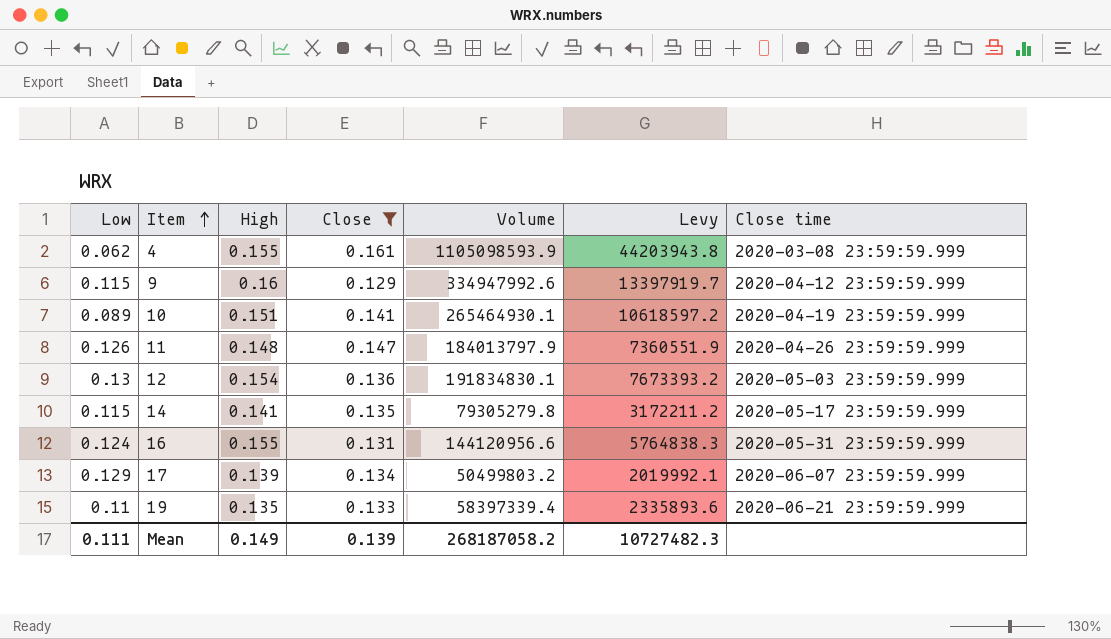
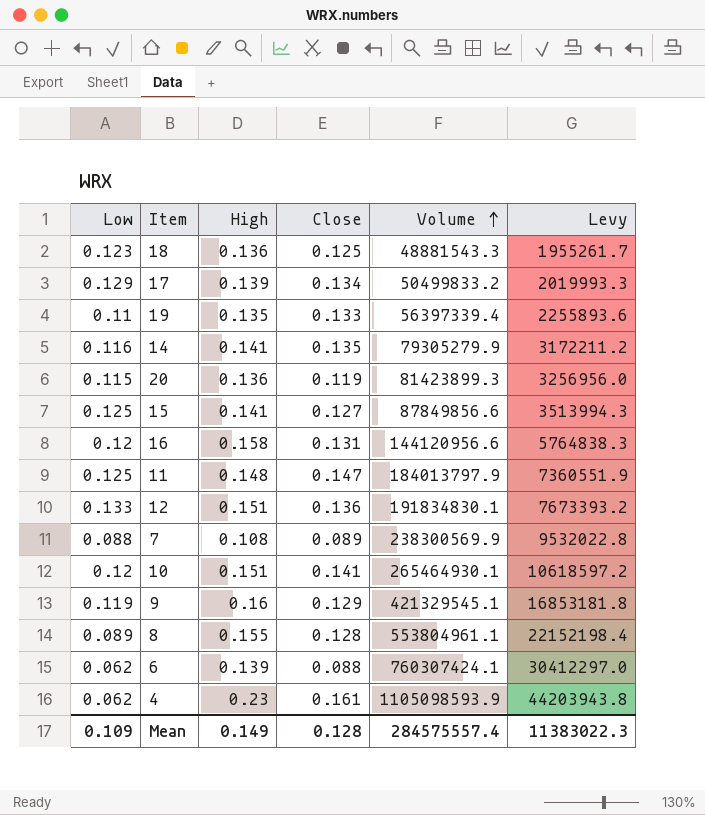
filter: Close >= 0.129 -> none
row order: Item ascending -> Volume ascending
column Close time | position: 7 -> none
17 | Volume: 50499803.2 -> 50499833.2
17 | Levy: 2019992.1 -> 2019993.3
19 | Volume: 58397339.4 -> 56397339.4
19 | Levy: 2335893.6 -> 2255893.6
14 | Low: 0.115 -> 0.116
14 | Volume: 79305279.8 -> 79305279.9
16 | Low: 0.124 -> 0.12
16 | High: 0.155 -> 0.158
11 | Low: 0.126 -> 0.125
12 | Low: 0.13 -> 0.133
12 | High: 0.154 -> 0.151
10 | Low: 0.089 -> 0.12
9 | Low: 0.115 -> 0.119
9 | Volume: 334947992.6 -> 421329545.1
9 | Levy: 13397919.7 -> 16853181.8
4 | High: 0.155 -> 0.23
Mean | Low: 0.111 -> 0.109
Mean | Close: 0.139 -> 0.128
Mean | Volume: 268187058.2 -> 284575557.4
Mean | Levy: 10727482.3 -> 11383022.3

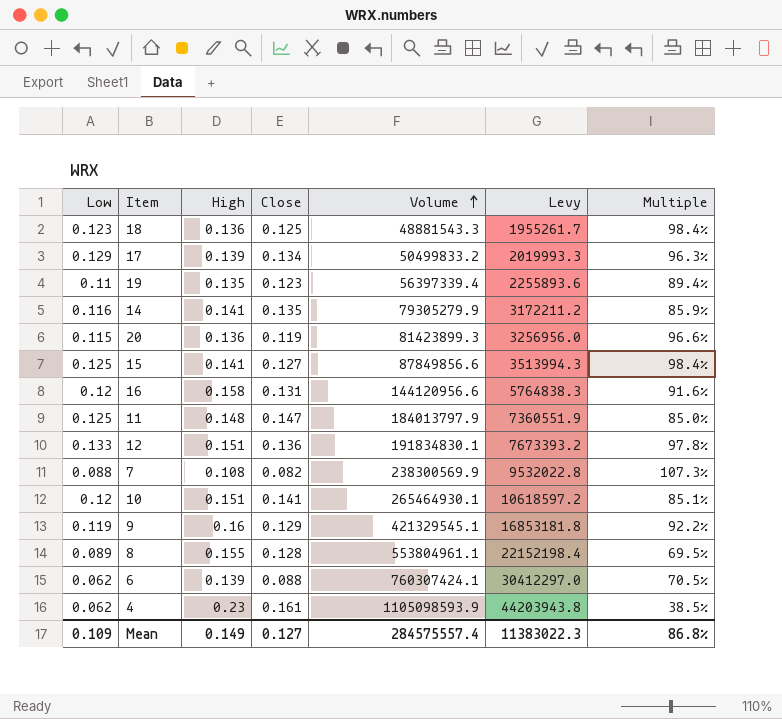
column Multiple | formula: none -> [Low] / [Close]
19 | Close: 0.133 -> 0.123
7 | Close: 0.089 -> 0.082
Mean | Close: 0.128 -> 0.127

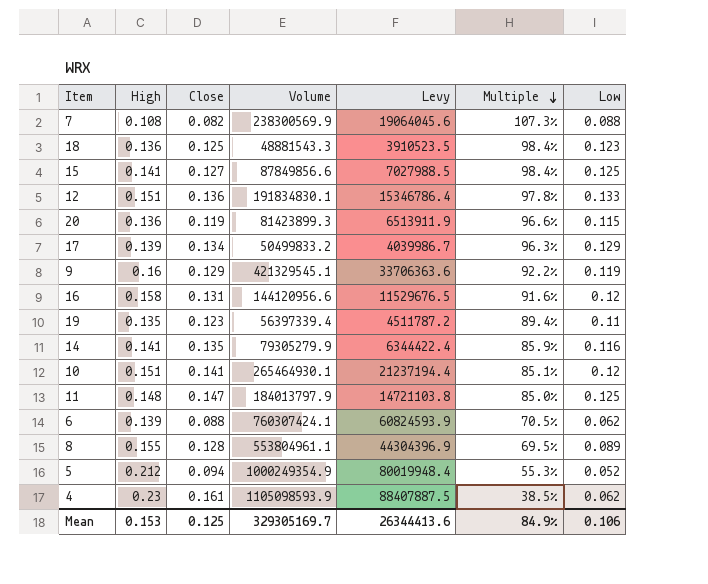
row order: Volume ascending -> Multiple descending
column Levy | formula: [Volume] * 0.04 -> [Volume] * 0.08
column Low | position: 1 -> 7
row 5: none -> 0.212 | 0.094 | 1000249354.9 | 80019948.4 | 55.3% | 0.052
Mean | High: 0.149 -> 0.153
Mean | Close: 0.127 -> 0.125
Mean | Volume: 284575557.4 -> 329305169.7
Mean | Levy: 11383022.3 -> 26344413.6
Mean | Multiple: 86.8% -> 84.9%
Mean | Low: 0.109 -> 0.106

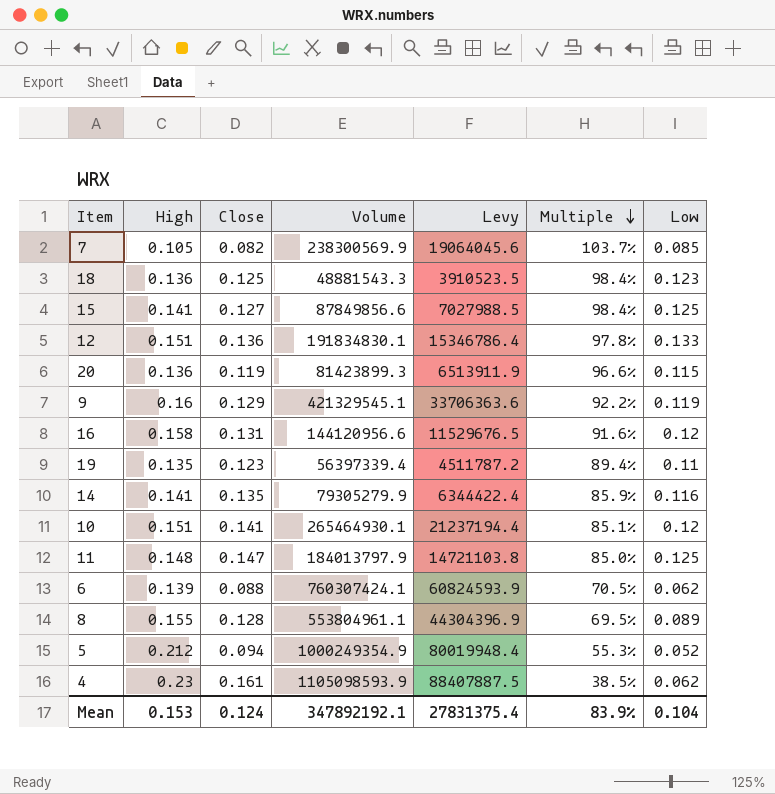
row 17: 0.139 | 0.134 | 50499833.2 | 4039986.7 | 96.3% | 0.129 -> none
7 | High: 0.108 -> 0.105
7 | Multiple: 107.3% -> 103.7%
7 | Low: 0.088 -> 0.085
Mean | Close: 0.125 -> 0.124
Mean | Volume: 329305169.7 -> 347892192.1
Mean | Levy: 26344413.6 -> 27831375.4
Mean | Multiple: 84.9% -> 83.9%
Mean | Low: 0.106 -> 0.104

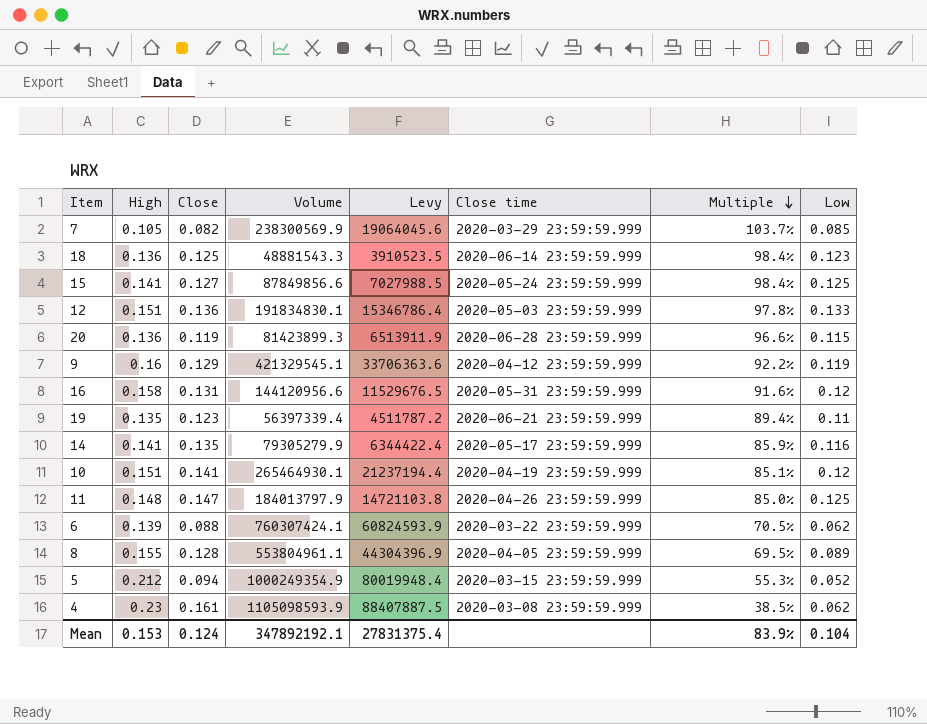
column Close time | position: none -> 6

